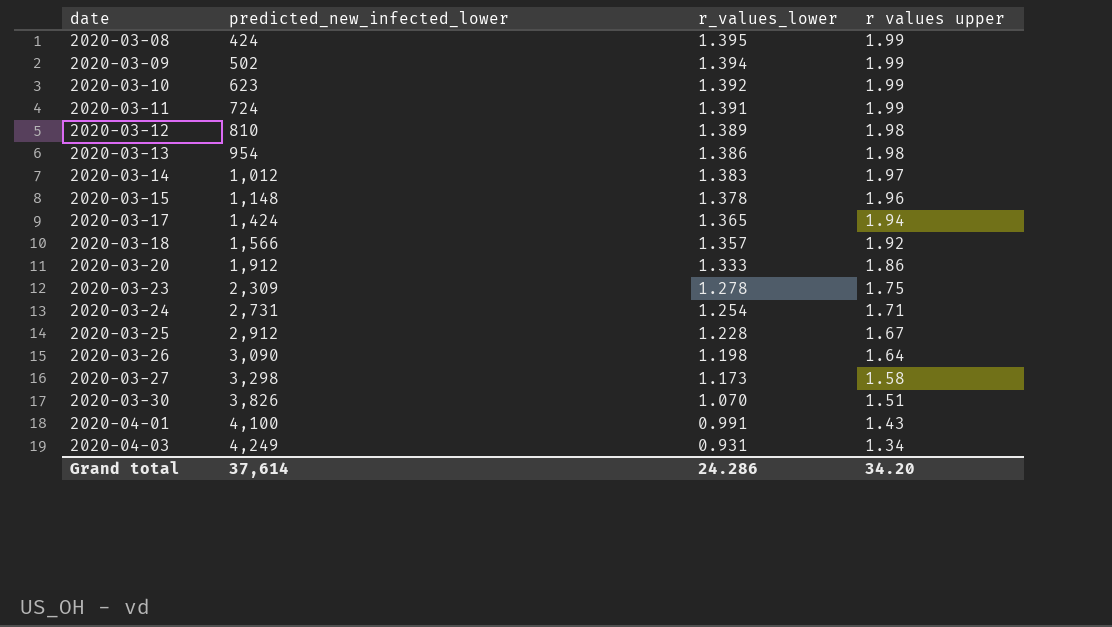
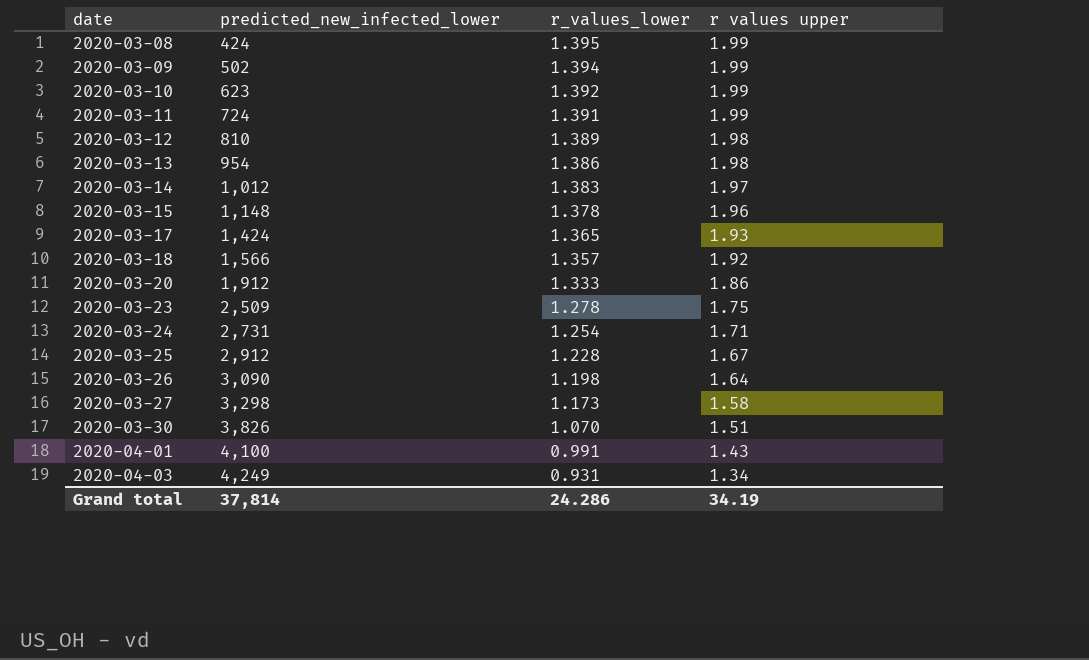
2020-03-17 | r values upper: 1.94 -> 1.93
2020-03-23 | predicted_new_infected_lower: 2,309 -> 2,509
Grand total | predicted_new_infected_lower: 37,614 -> 37,814
Grand total | r values upper: 34.20 -> 34.19

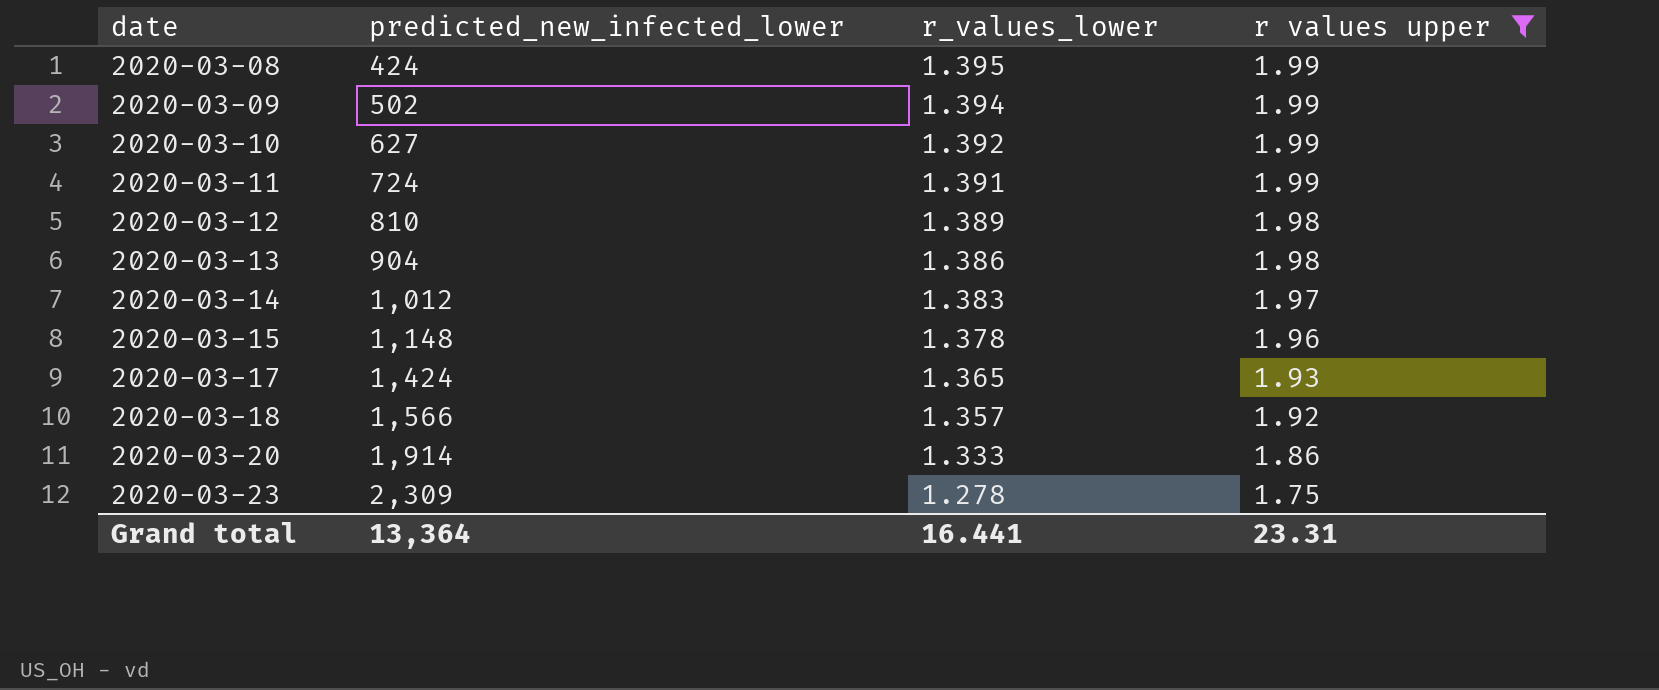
filter: none -> r values upper >= 1.75
2020-03-10 | predicted_new_infected_lower: 623 -> 627
2020-03-13 | predicted_new_infected_lower: 954 -> 904
2020-03-20 | predicted_new_infected_lower: 1,912 -> 1,914
2020-03-23 | predicted_new_infected_lower: 2,509 -> 2,309
Grand total | predicted_new_infected_lower: 37,814 -> 13,364
Grand total | r_values_lower: 24.286 -> 16.441
Grand total | r values upper: 34.19 -> 23.31

